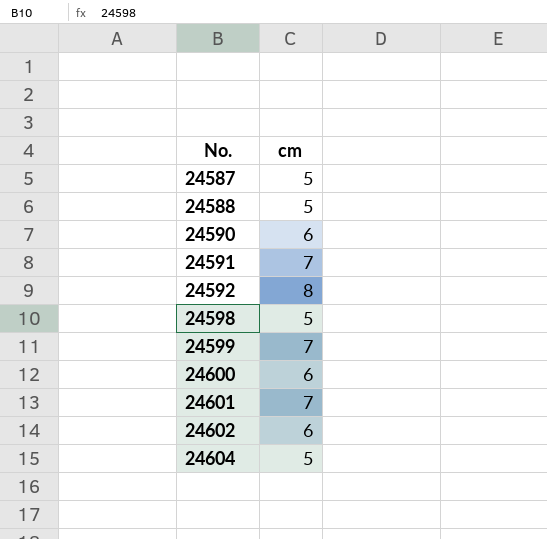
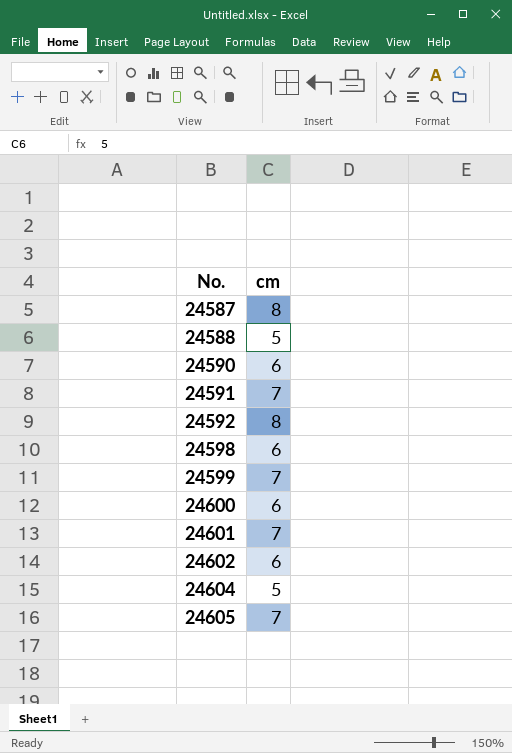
24587 | cm: 5 -> 8
24598 | cm: 5 -> 6
row 24605: none -> 7

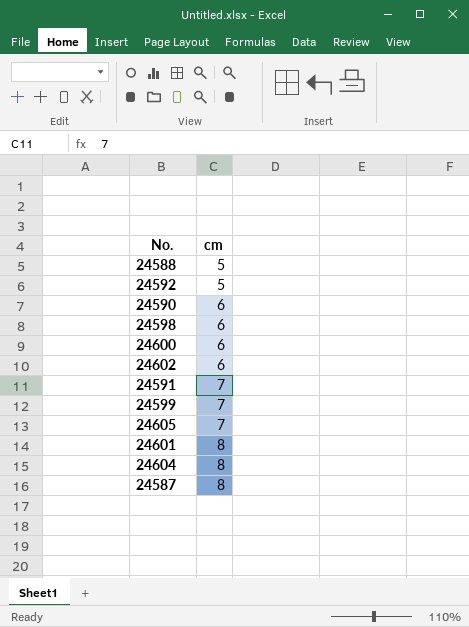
row order: No. ascending -> cm ascending
24592 | cm: 8 -> 5
24601 | cm: 7 -> 8
24604 | cm: 5 -> 8

